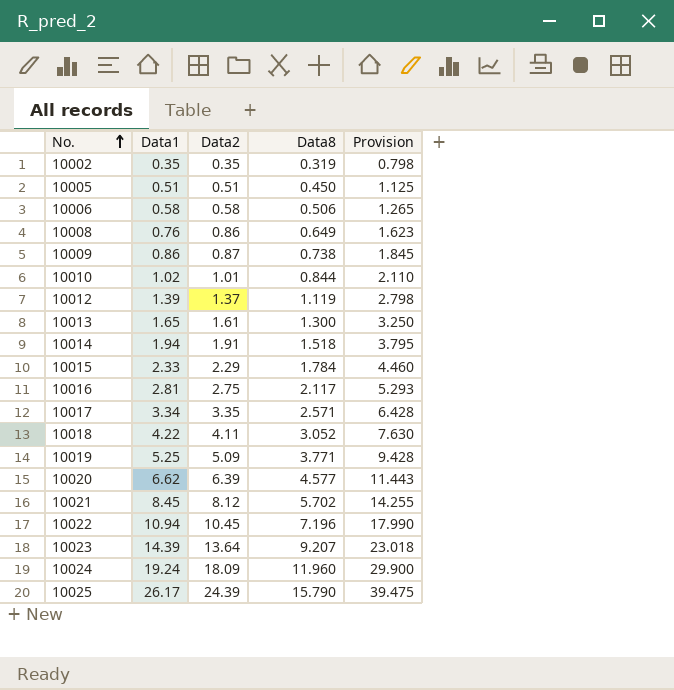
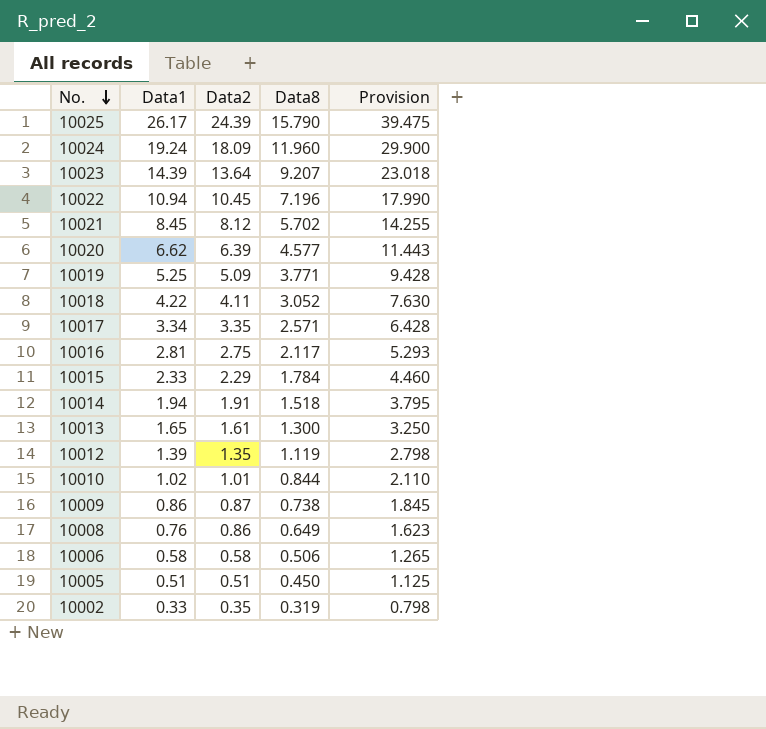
row order: No. ascending -> No. descending
10012 | Data2: 1.37 -> 1.35
10002 | Data1: 0.35 -> 0.33

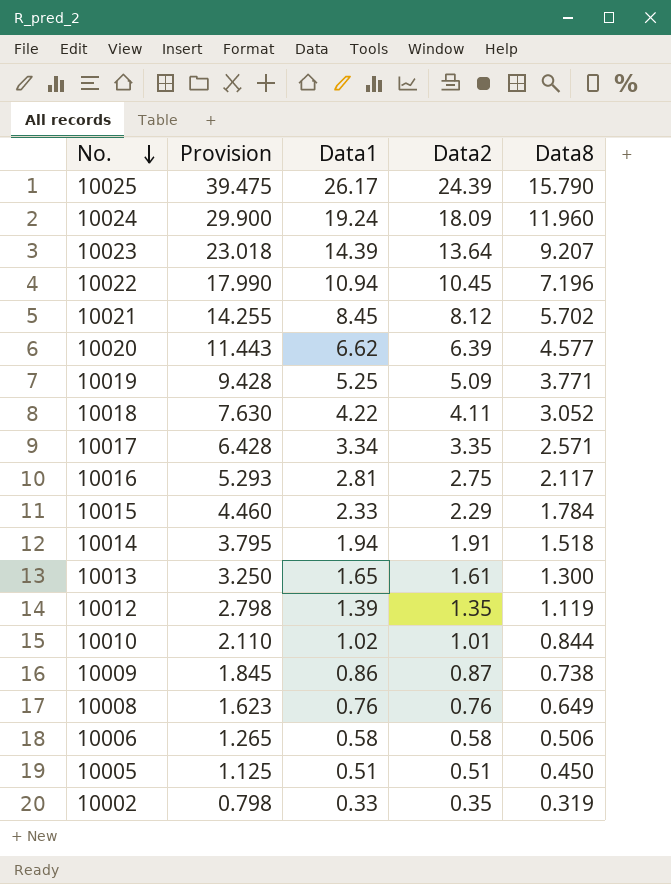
column Provision | position: 5 -> 2
10008 | Data2: 0.86 -> 0.76

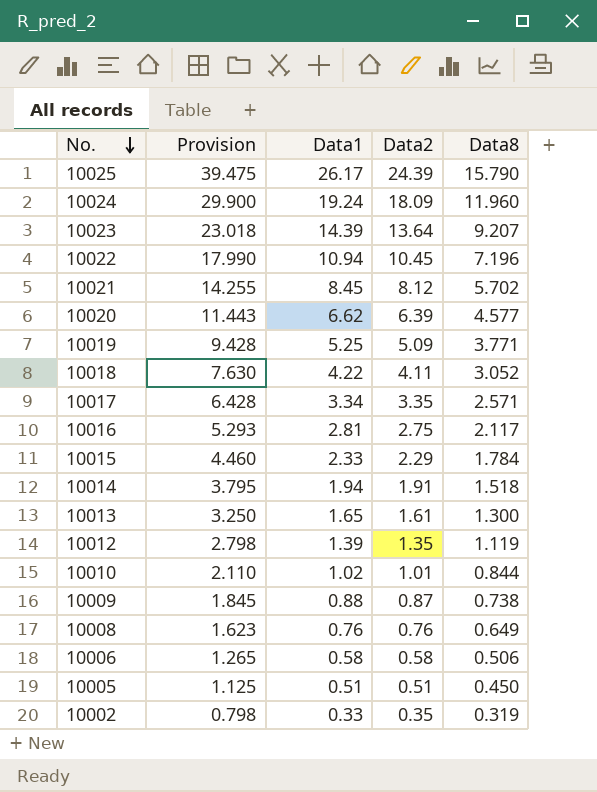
10009 | Data1: 0.86 -> 0.88

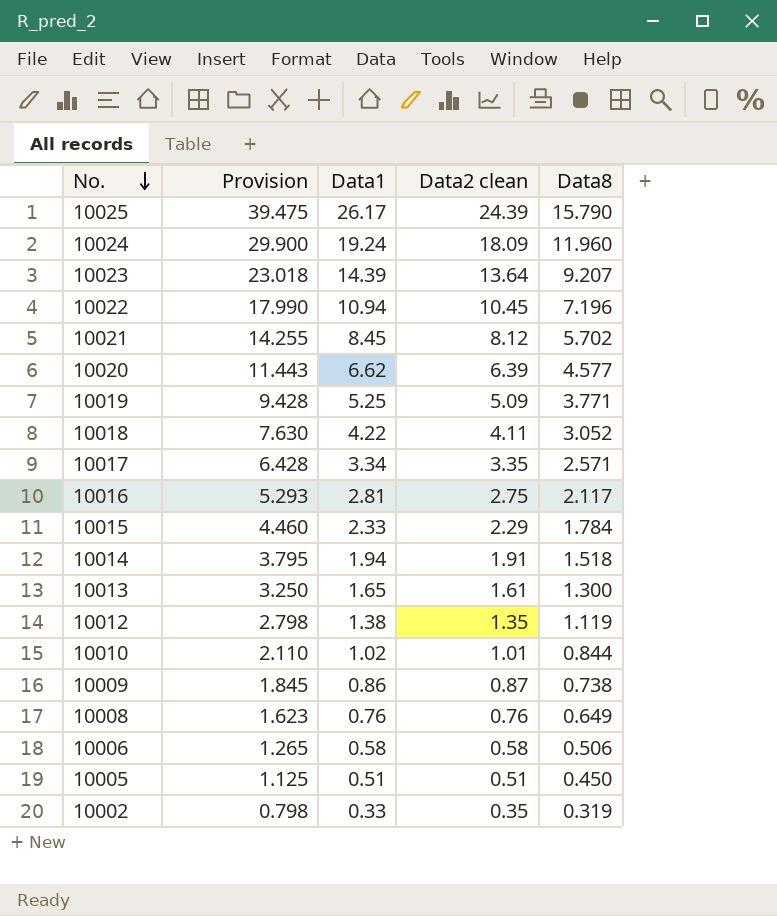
column name: Data2 -> Data2 clean
10012 | Data1: 1.39 -> 1.38
10009 | Data1: 0.88 -> 0.86

